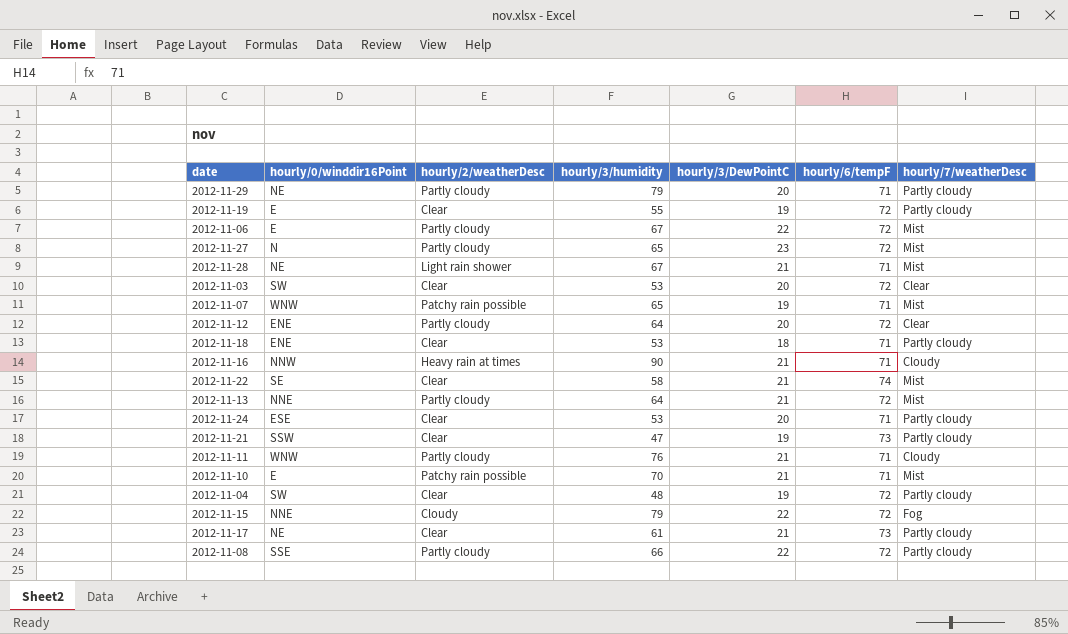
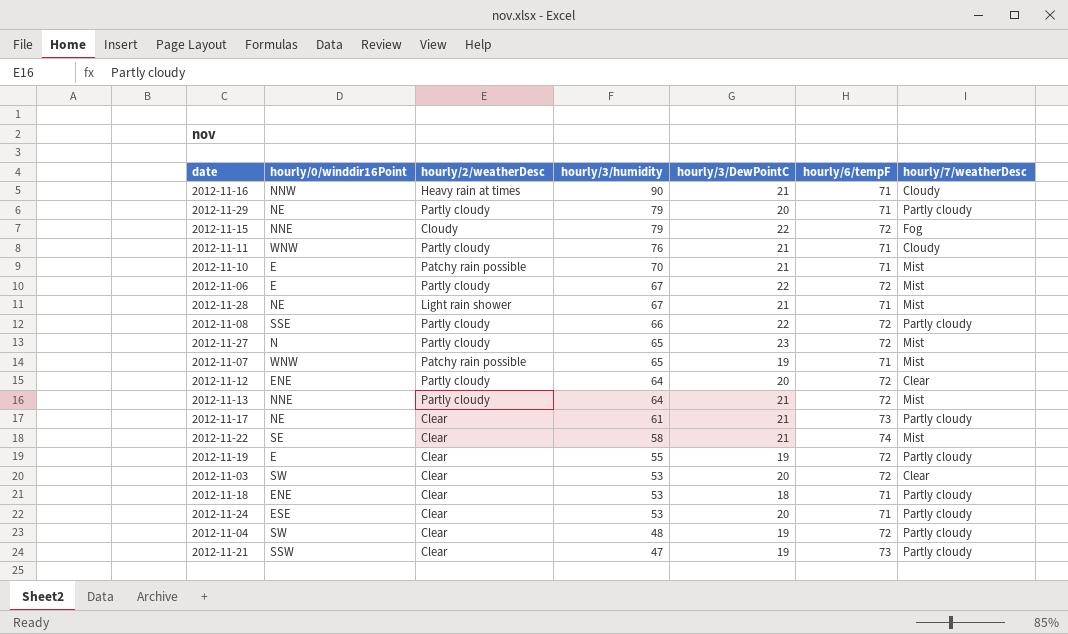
row order: none -> hourly/3/humidity descending

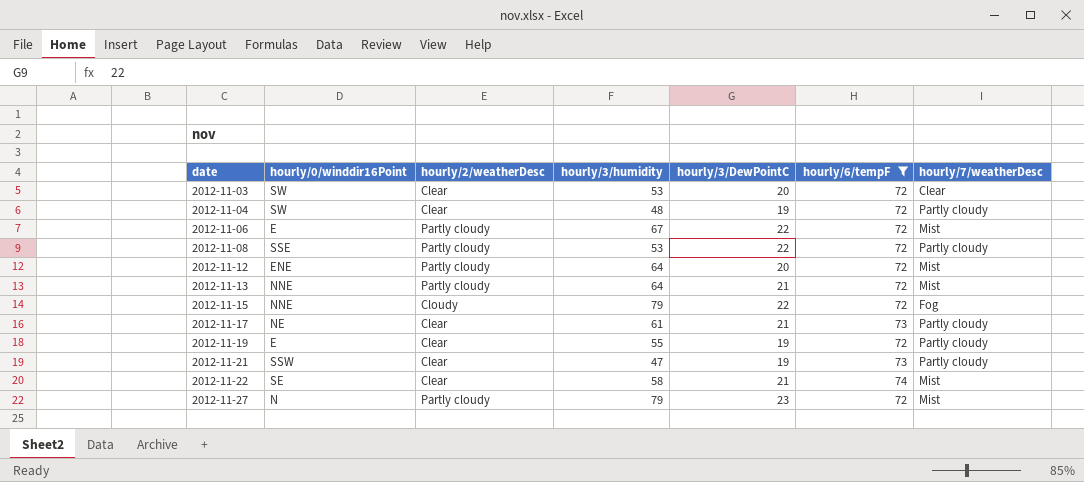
filter: none -> hourly/6/tempF != 71
row order: hourly/3/humidity descending -> date ascending
2012-11-08 | hourly/3/humidity: 66 -> 53
2012-11-12 | hourly/7/weatherDesc: Clear -> Mist
2012-11-27 | hourly/3/humidity: 65 -> 79

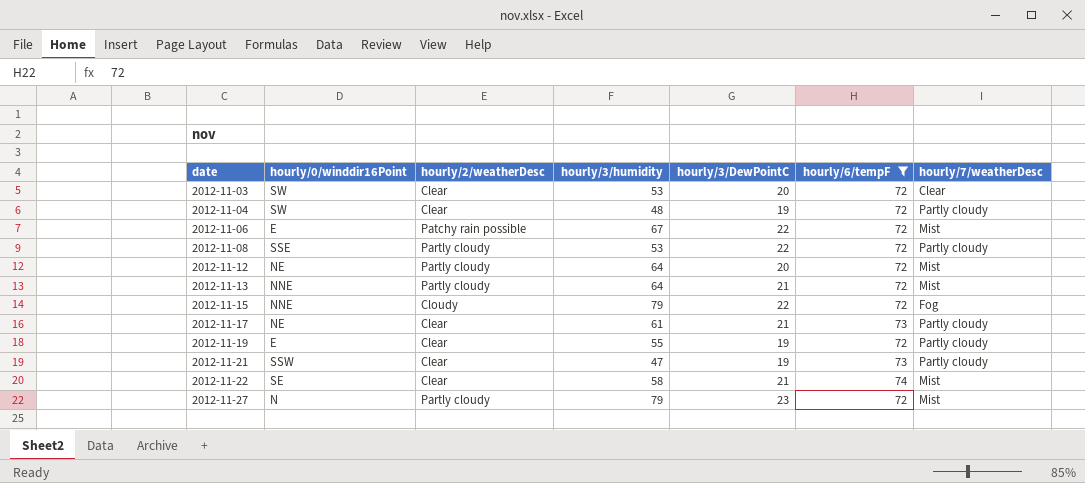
2012-11-06 | hourly/2/weatherDesc: Partly cloudy -> Patchy rain possible
2012-11-12 | hourly/0/winddir16Point: ENE -> NE

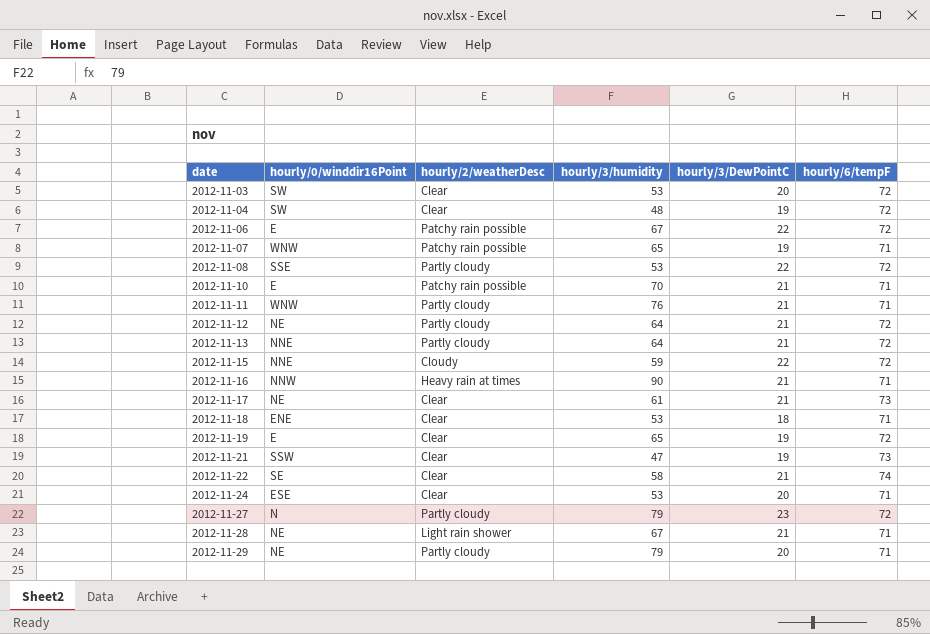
filter: hourly/6/tempF != 71 -> none
column hourly/7/weatherDesc | position: 7 -> none
2012-11-12 | hourly/3/DewPointC: 20 -> 21
2012-11-15 | hourly/3/humidity: 79 -> 59
2012-11-19 | hourly/3/humidity: 55 -> 65

